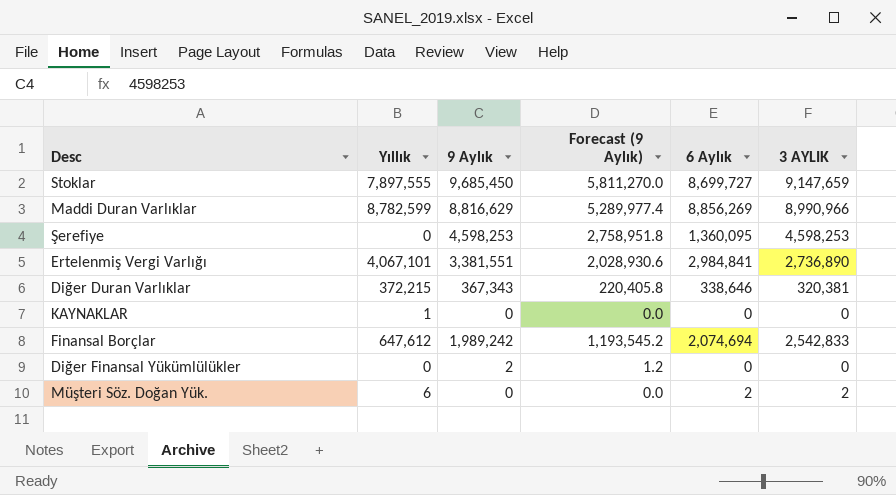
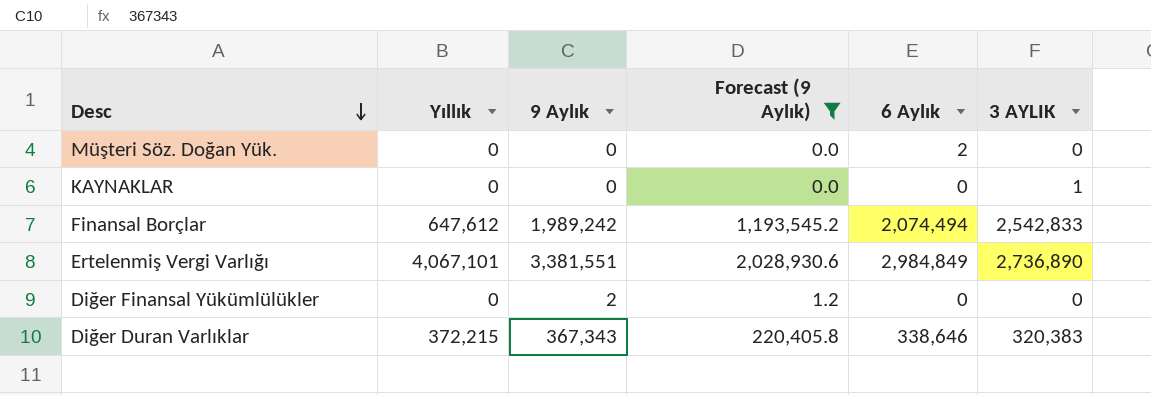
filter: none -> Forecast (9 Aylık) <= 2,028,930.6
row order: none -> Desc descending
Müşteri Söz. Doğan Yük. | Yıllık: 6 -> 0
Müşteri Söz. Doğan Yük. | 3 AYLIK: 2 -> 0
KAYNAKLAR | Yıllık: 1 -> 0
KAYNAKLAR | 3 AYLIK: 0 -> 1
Finansal Borçlar | 6 Aylık: 2,074,694 -> 2,074,494
Ertelenmiş Vergi Varlığı | 6 Aylık: 2,984,841 -> 2,984,849
Diğer Duran Varlıklar | 3 AYLIK: 320,381 -> 320,383

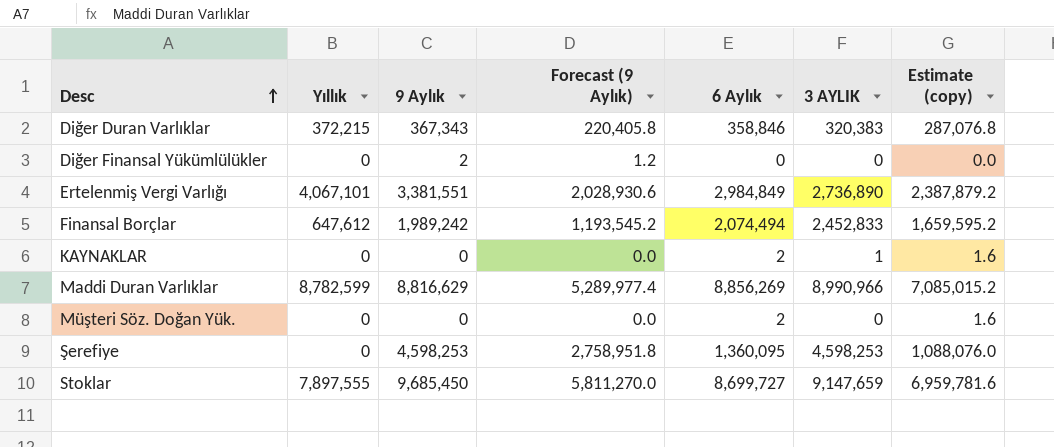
filter: Forecast (9 Aylık) <= 2,028,930.6 -> none
row order: Desc descending -> Desc ascending
column Estimate (copy) | formula: none -> [6 Aylık] * 0.8
Diğer Duran Varlıklar | 6 Aylık: 338,646 -> 358,846
Finansal Borçlar | 3 AYLIK: 2,542,833 -> 2,452,833
KAYNAKLAR | 6 Aylık: 0 -> 2

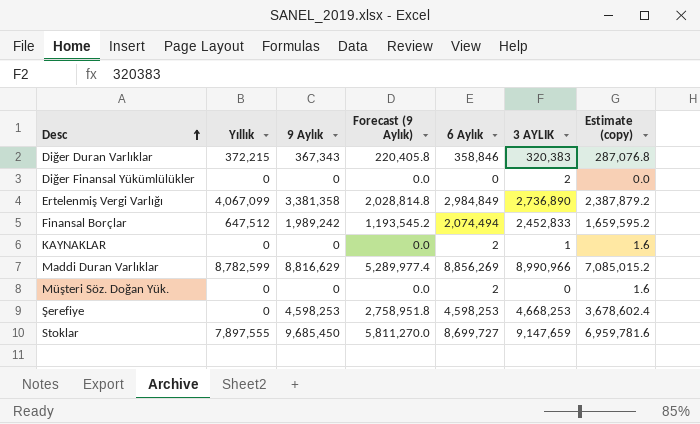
Diğer Finansal Yükümlülükler | 9 Aylık: 2 -> 0
Diğer Finansal Yükümlülükler | Forecast (9 Aylık): 1.2 -> 0.0
Diğer Finansal Yükümlülükler | 3 AYLIK: 0 -> 2
Ertelenmiş Vergi Varlığı | Yıllık: 4,067,101 -> 4,067,099
Ertelenmiş Vergi Varlığı | 9 Aylık: 3,381,551 -> 3,381,358
Ertelenmiş Vergi Varlığı | Forecast (9 Aylık): 2,028,930.6 -> 2,028,814.8
Finansal Borçlar | Yıllık: 647,612 -> 647,512
Şerefiye | 6 Aylık: 1,360,095 -> 4,598,253
Şerefiye | 3 AYLIK: 4,598,253 -> 4,668,253
Şerefiye | Estimate (copy): 1,088,076.0 -> 3,678,602.4

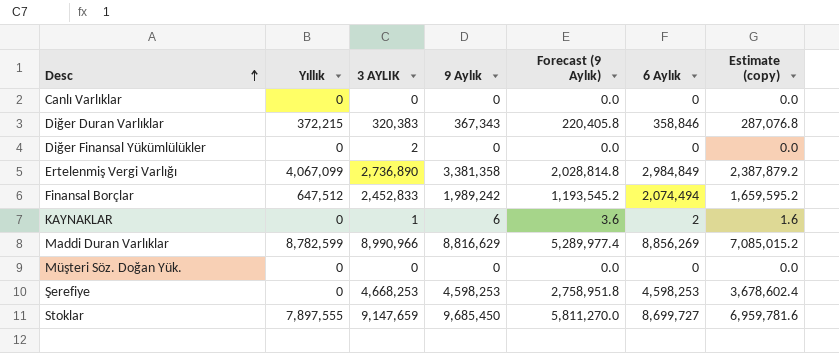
column 3 AYLIK | position: 6 -> 3
row Canlı Varlıklar: none -> 0 | 0 | 0 | 0.0 | 0 | 0.0
KAYNAKLAR | 9 Aylık: 0 -> 6
KAYNAKLAR | Forecast (9 Aylık): 0.0 -> 3.6
Müşteri Söz. Doğan Yük. | 6 Aylık: 2 -> 0
Müşteri Söz. Doğan Yük. | Estimate (copy): 1.6 -> 0.0

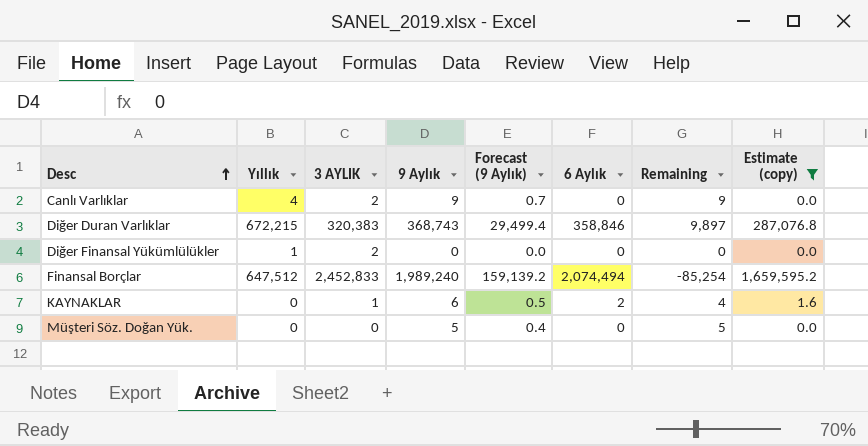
filter: none -> Estimate (copy) <= 1,659,595.2
column Forecast (9 Aylık) | formula: [9 Aylık] * 0.6 -> [9 Aylık] * 0.08
column Remaining | formula: none -> [9 Aylık] - [6 Aylık]
Canlı Varlıklar | Yıllık: 0 -> 4
Canlı Varlıklar | 3 AYLIK: 0 -> 2
Canlı Varlıklar | 9 Aylık: 0 -> 9
Diğer Duran Varlıklar | Yıllık: 372,215 -> 672,215
Diğer Duran Varlıklar | 9 Aylık: 367,343 -> 368,743
Diğer Finansal Yükümlülükler | Yıllık: 0 -> 1
Finansal Borçlar | 9 Aylık: 1,989,242 -> 1,989,240
Müşteri Söz. Doğan Yük. | 9 Aylık: 0 -> 5

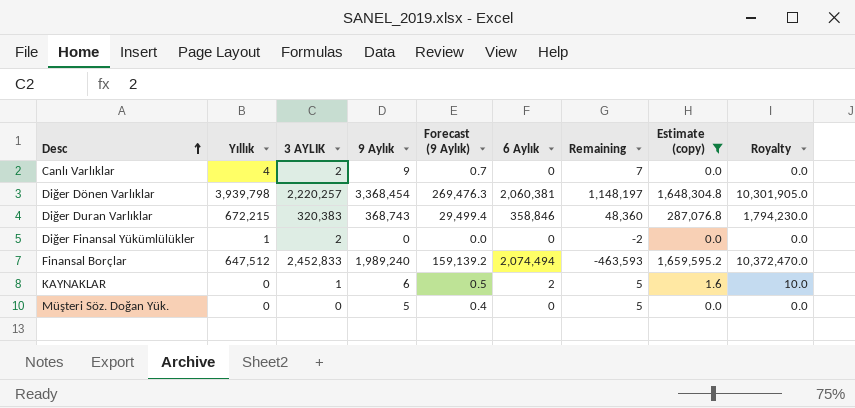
column Remaining | formula: [9 Aylık] - [6 Aylık] -> [9 Aylık] - [3 AYLIK]
column Royalty | formula: none -> [6 Aylık] * 5
row Diğer Dönen Varlıklar: none -> 3,939,798 | 2,220,257 | 3,368,454 | 269,476.3 | 2,060,381 | 1,148,197 | 1,648,304.8 | 10,301,905.0

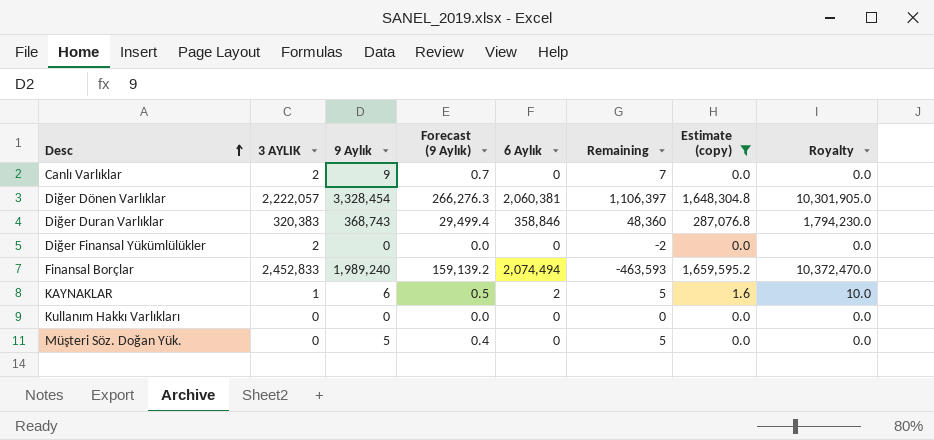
column Yıllık | position: 2 -> none
Diğer Dönen Varlıklar | 3 AYLIK: 2,220,257 -> 2,222,057
Diğer Dönen Varlıklar | 9 Aylık: 3,368,454 -> 3,328,454
Diğer Dönen Varlıklar | Forecast (9 Aylık): 269,476.3 -> 266,276.3
Diğer Dönen Varlıklar | Remaining: 1,148,197 -> 1,106,397
row Kullanım Hakkı Varlıkları: none -> 0 | 0 | 0.0 | 0 | 0 | 0.0 | 0.0

